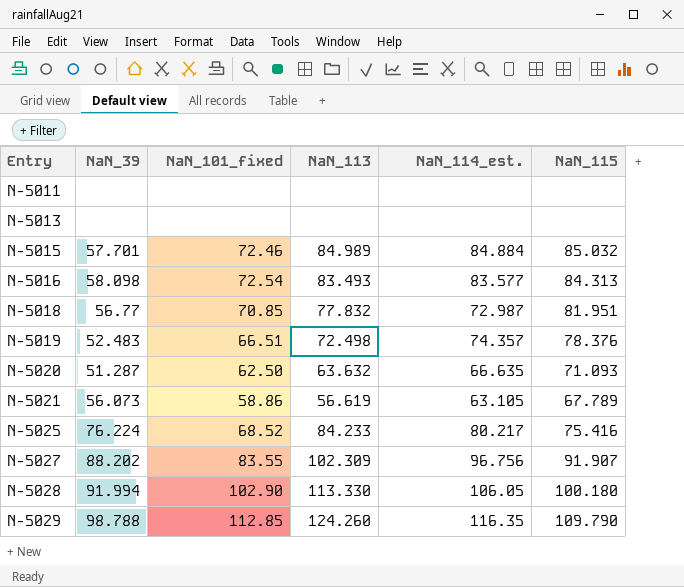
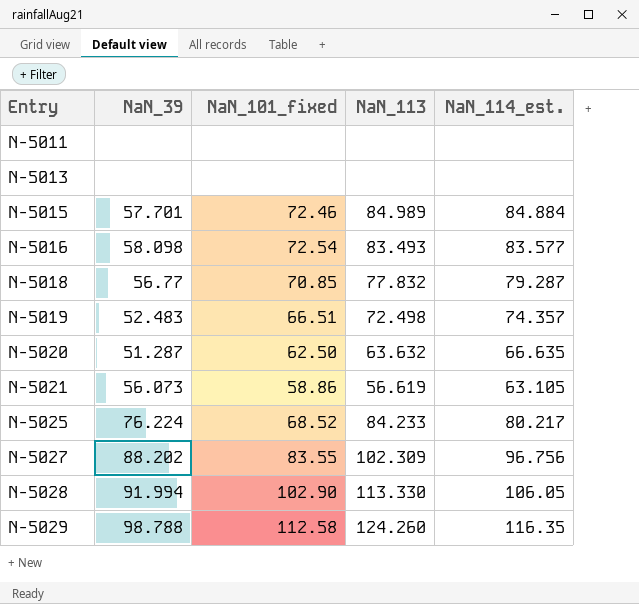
column NaN_115 | position: 6 -> none
N-5018 | NaN_114_est.: 72.987 -> 79.287
N-5029 | NaN_101_fixed: 112.85 -> 112.58

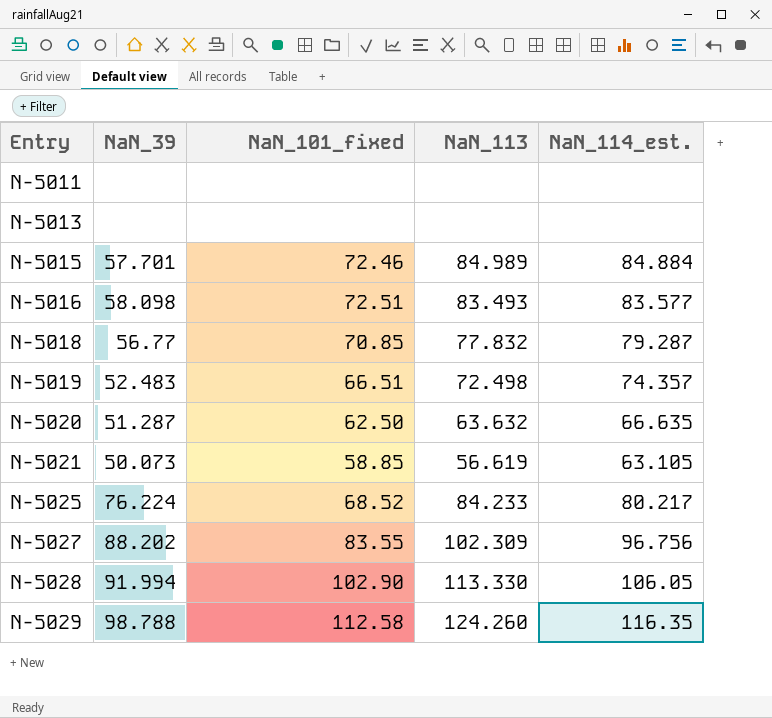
N-5016 | NaN_101_fixed: 72.54 -> 72.51
N-5021 | NaN_39: 56.073 -> 50.073
N-5021 | NaN_101_fixed: 58.86 -> 58.85

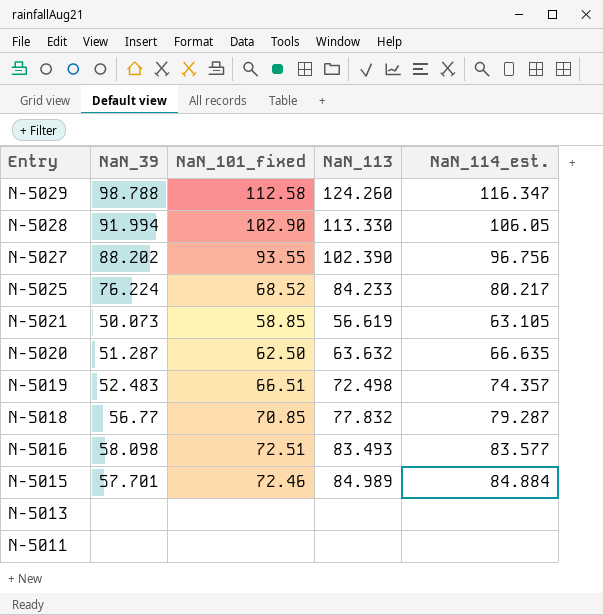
row order: Entry ascending -> Entry descending
N-5029 | NaN_114_est.: 116.35 -> 116.347
N-5027 | NaN_101_fixed: 83.55 -> 93.55
N-5027 | NaN_113: 102.309 -> 102.390

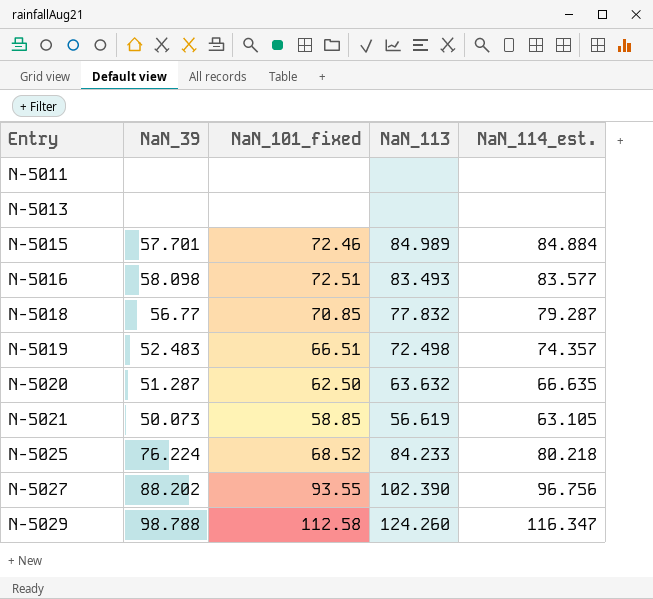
row order: Entry descending -> Entry ascending
row N-5028: 91.994 | 102.90 | 113.330 | 106.05 -> none
N-5025 | NaN_114_est.: 80.217 -> 80.218

